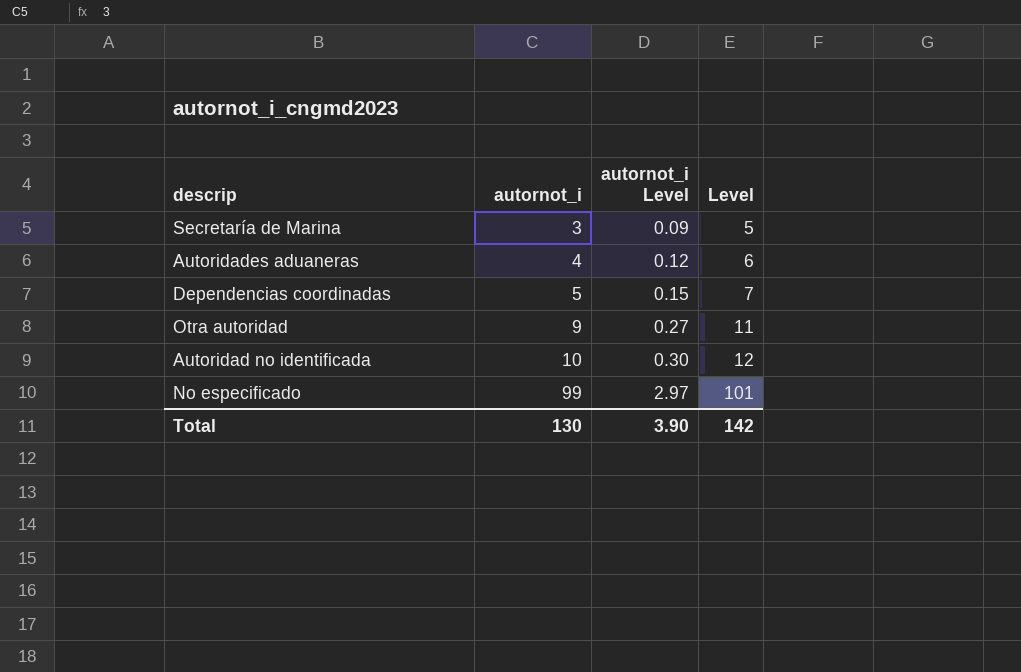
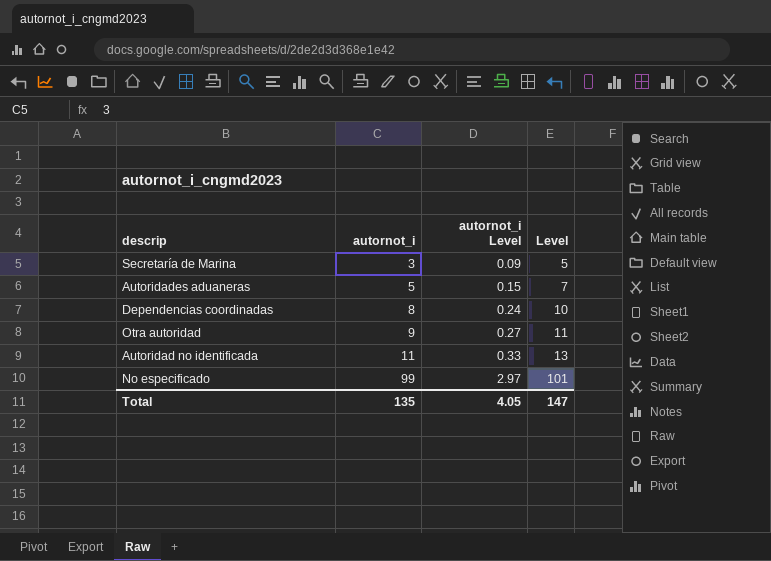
Autoridades aduaneras | autornot_i: 4 -> 5
Autoridades aduaneras | autornot_i Level: 0.12 -> 0.15
Autoridades aduaneras | Level: 6 -> 7
Dependencias coordinadas | autornot_i: 5 -> 8
Dependencias coordinadas | autornot_i Level: 0.15 -> 0.24
Dependencias coordinadas | Level: 7 -> 10
Autoridad no identificada | autornot_i: 10 -> 11
Autoridad no identificada | autornot_i Level: 0.30 -> 0.33
Autoridad no identificada | Level: 12 -> 13
Total | autornot_i: 130 -> 135
Total | autornot_i Level: 3.90 -> 4.05
Total | Level: 142 -> 147

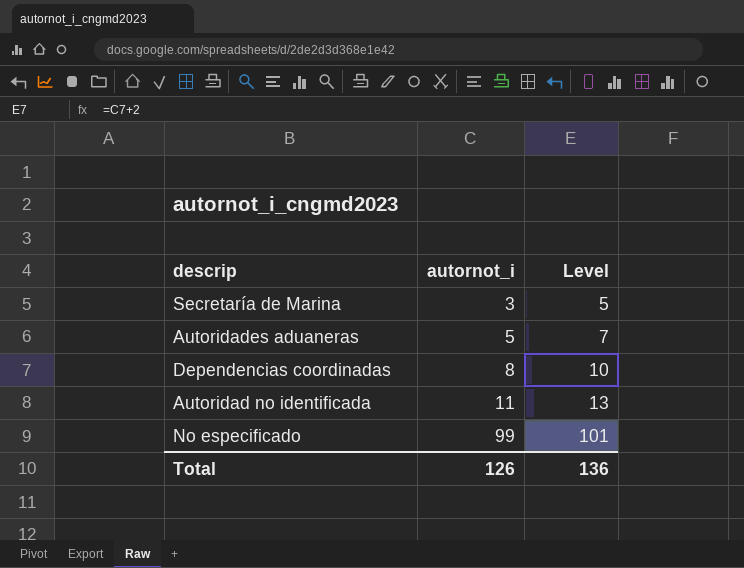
column autornot_i Level | formula: [autornot_i] * 0.03 -> none
row Otra autoridad: 9 | 0.27 | 11 -> none
Total | autornot_i: 135 -> 126
Total | Level: 147 -> 136

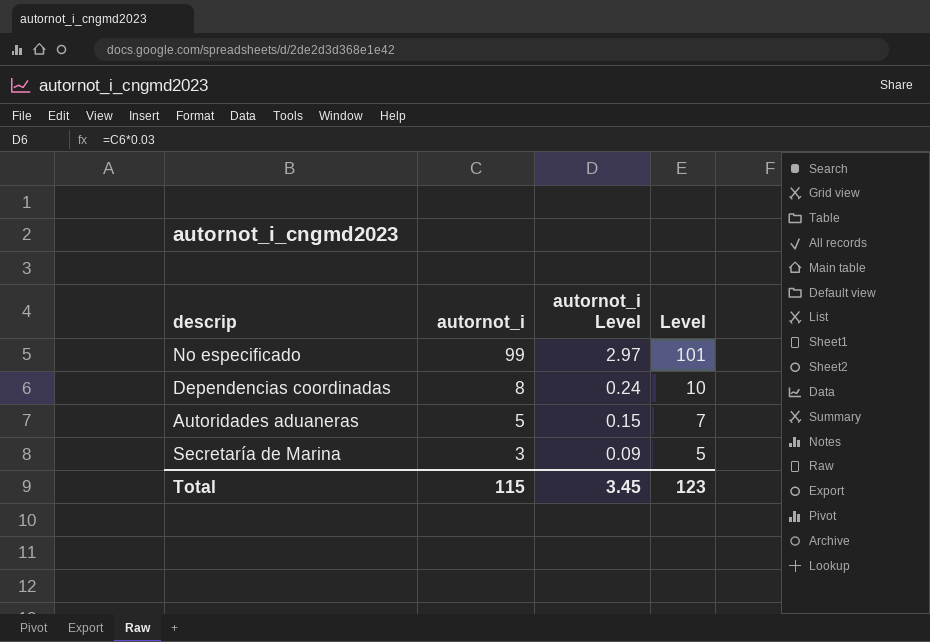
row order: autornot_i ascending -> autornot_i descending
column autornot_i Level | formula: none -> [autornot_i] * 0.03
row Autoridad no identificada: 11 | 13 -> none
Total | autornot_i: 126 -> 115
Total | Level: 136 -> 123

